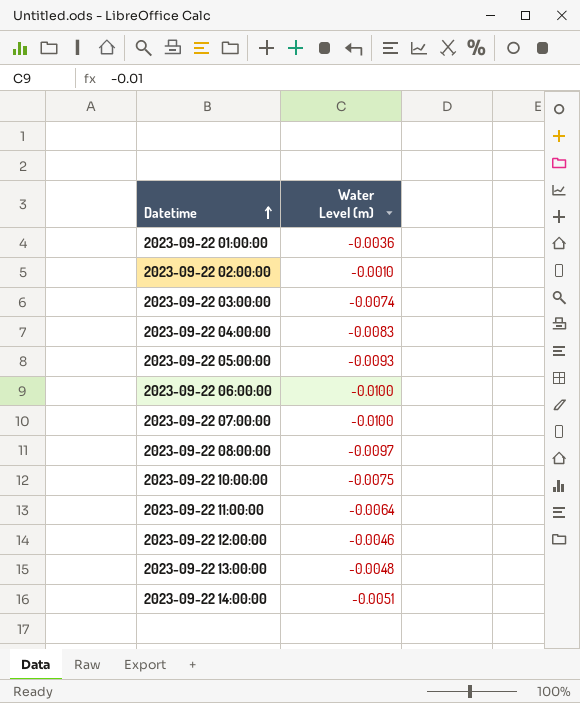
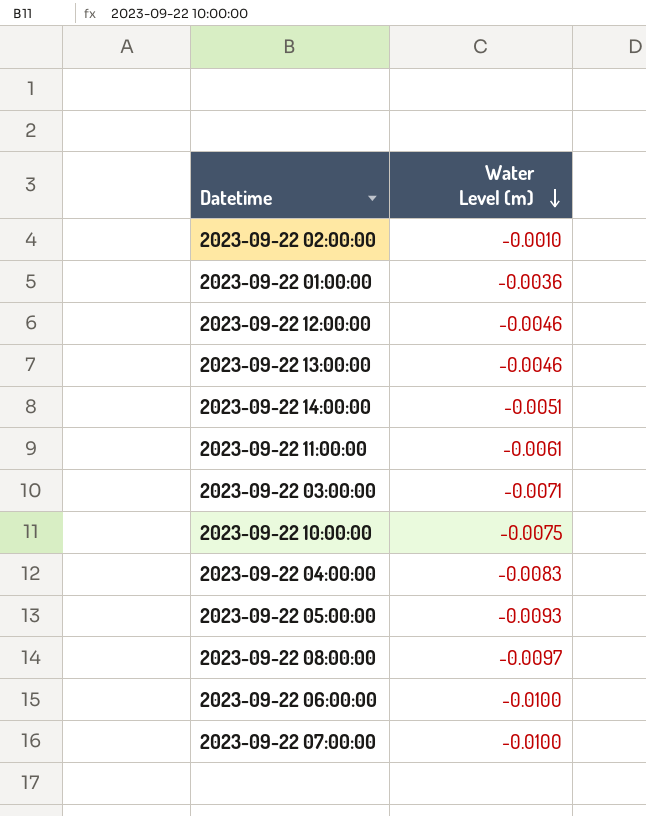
row order: Datetime ascending -> Water Level (m) descending
2023-09-22 13:00:00 | Water Level (m): -0.0048 -> -0.0046
2023-09-22 11:00:00 | Water Level (m): -0.0064 -> -0.0061
2023-09-22 03:00:00 | Water Level (m): -0.0074 -> -0.0071

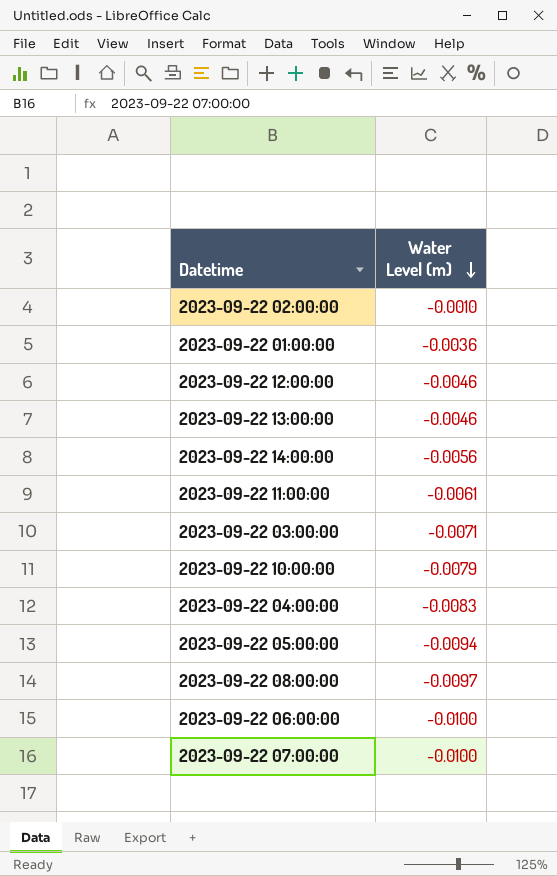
2023-09-22 14:00:00 | Water Level (m): -0.0051 -> -0.0056
2023-09-22 10:00:00 | Water Level (m): -0.0075 -> -0.0079
2023-09-22 05:00:00 | Water Level (m): -0.0093 -> -0.0094

